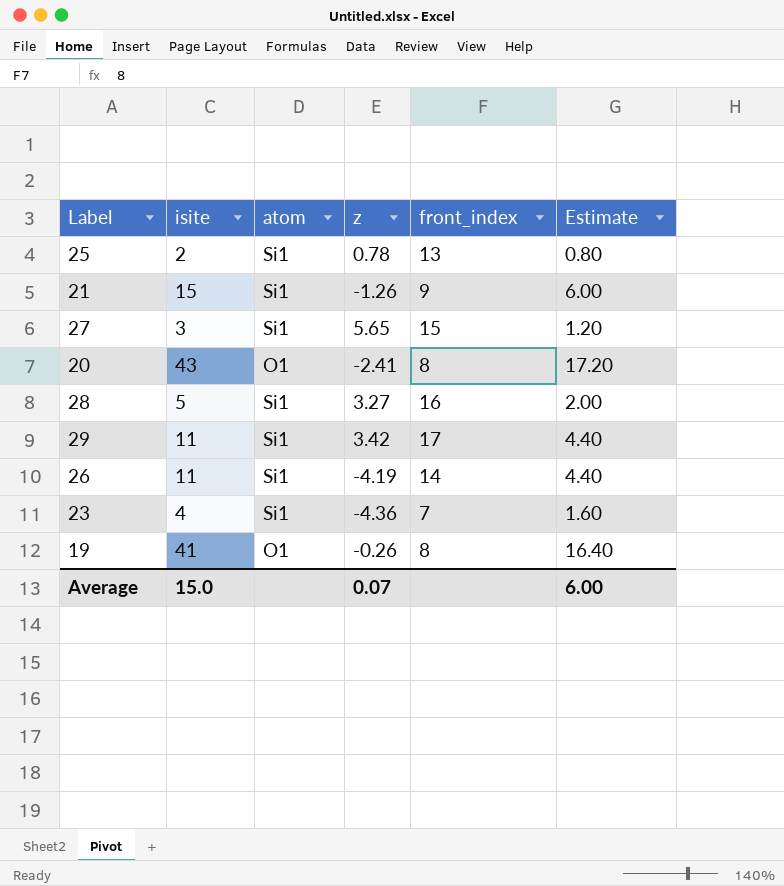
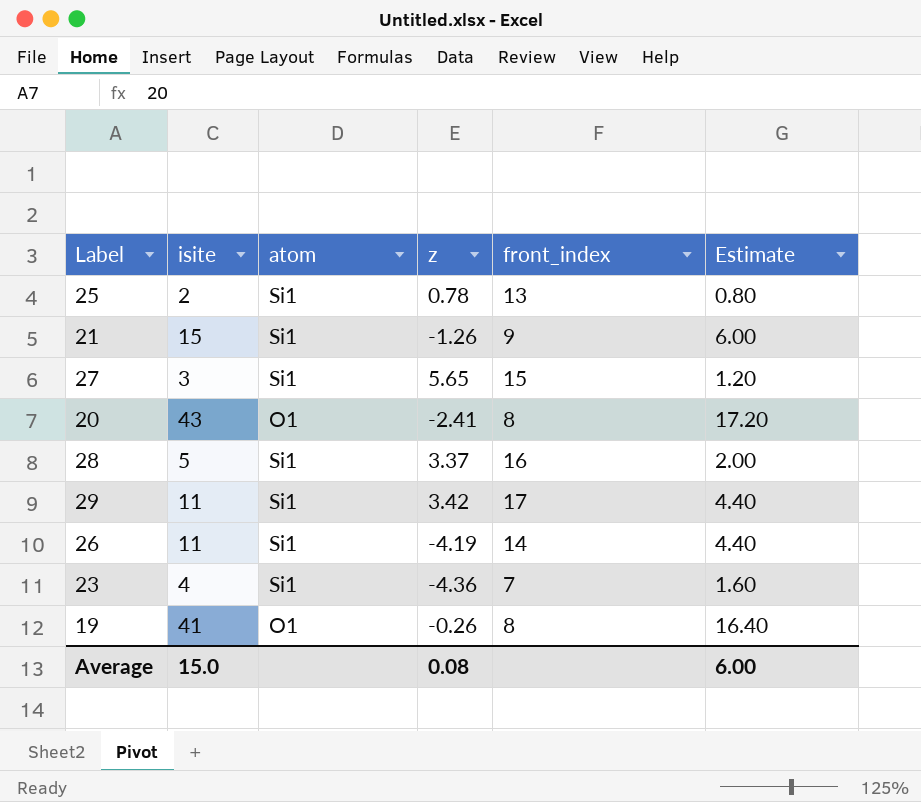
28 | z: 3.27 -> 3.37
Average | z: 0.07 -> 0.08

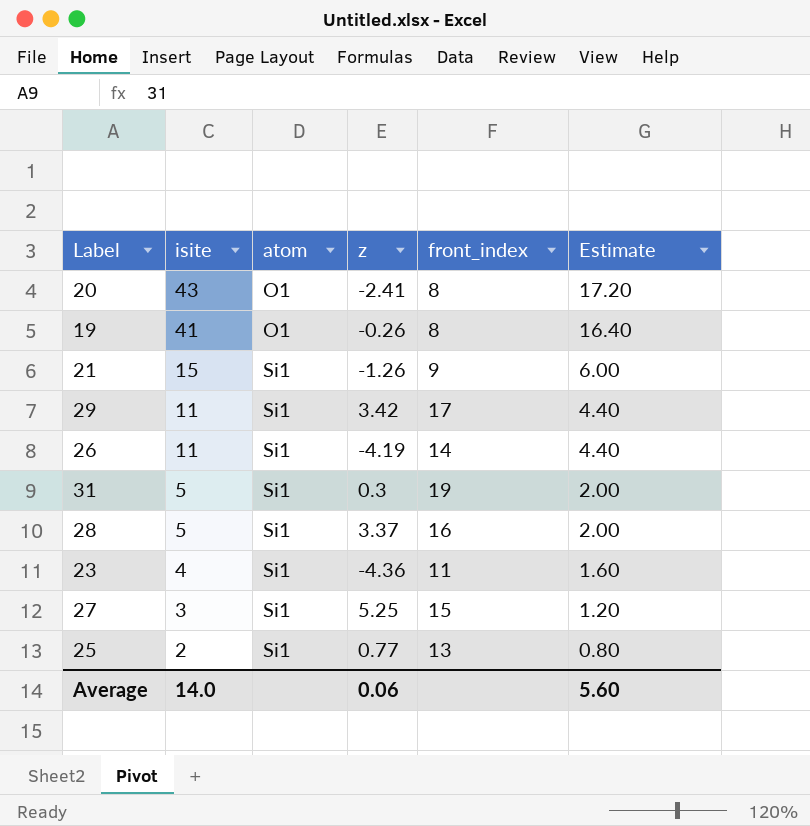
row order: none -> isite descending
row 31: none -> 5 | Si1 | 0.3 | 19 | 2.00
23 | front_index: 7 -> 11
27 | z: 5.65 -> 5.25
25 | z: 0.78 -> 0.77
Average | isite: 15.0 -> 14.0
Average | z: 0.08 -> 0.06
Average | Estimate: 6.00 -> 5.60

